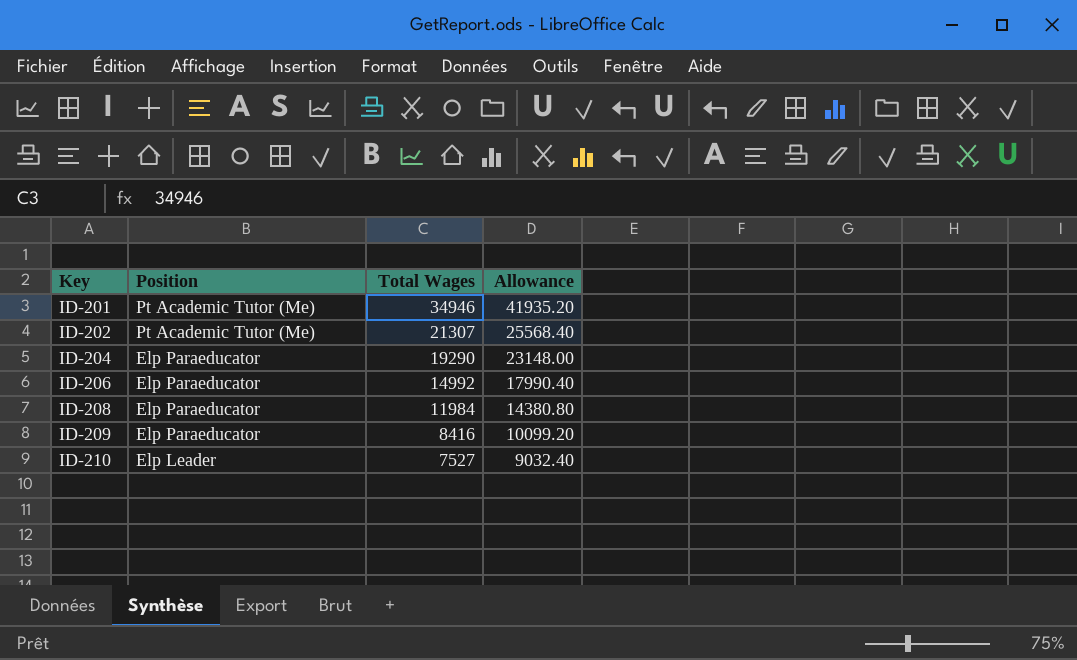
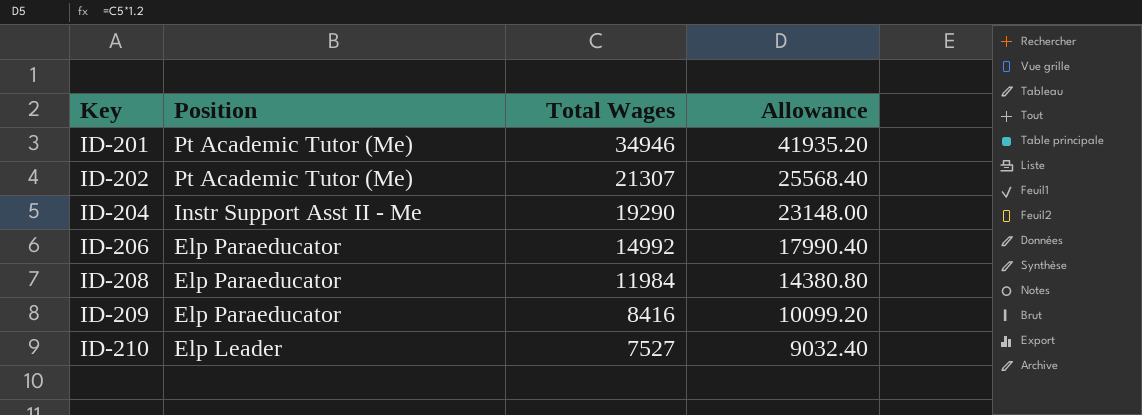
ID-204 | Position: Elp Paraeducator -> Instr Support Asst II - Me

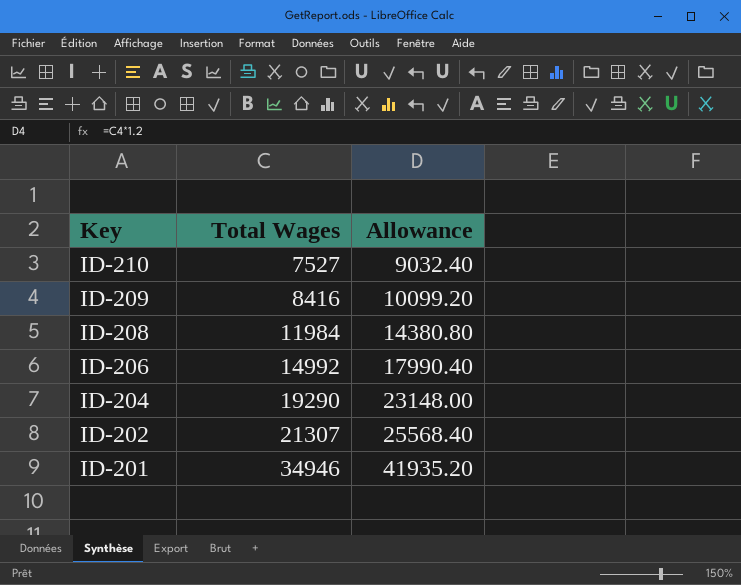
row order: Key ascending -> Key descending
column Position | position: 2 -> none

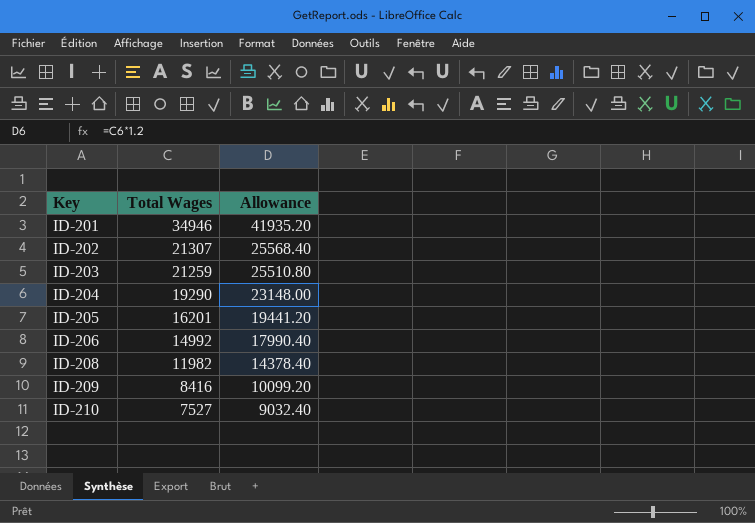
row order: Key descending -> Key ascending
row ID-203: none -> 21259 | 25510.80
row ID-205: none -> 16201 | 19441.20
ID-208 | Total Wages: 11984 -> 11982
ID-208 | Allowance: 14380.80 -> 14378.40

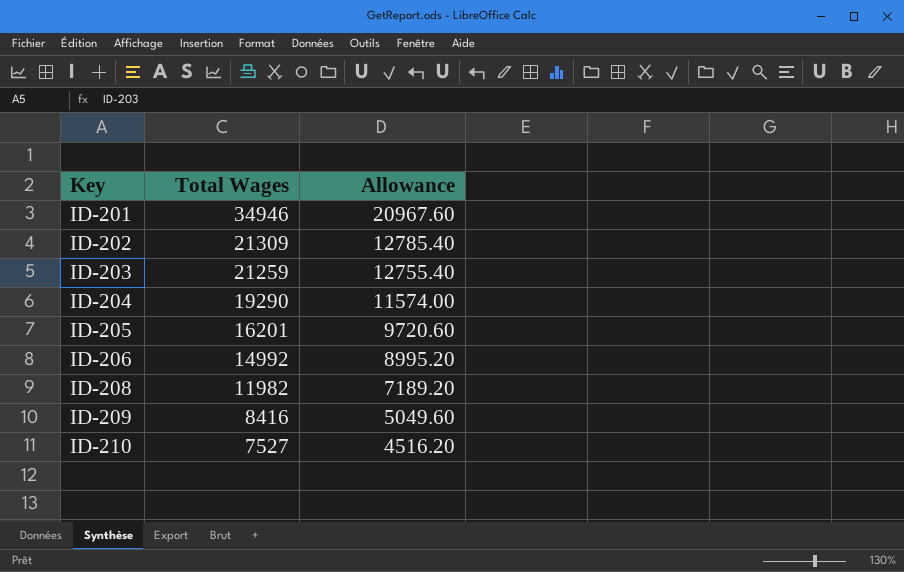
column Allowance | formula: [Total Wages] * 1.2 -> [Total Wages] * 0.6
ID-202 | Total Wages: 21307 -> 21309

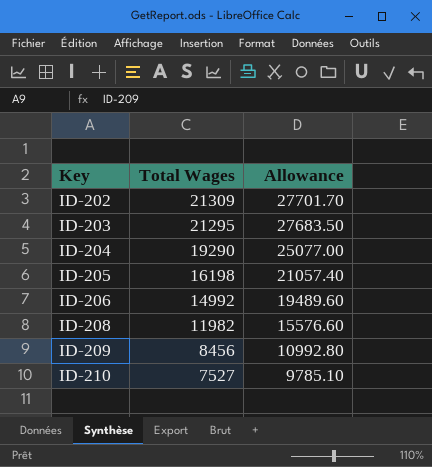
column Allowance | formula: [Total Wages] * 0.6 -> [Total Wages] * 1.3
row ID-201: 34946 | 20967.60 -> none
ID-203 | Total Wages: 21259 -> 21295
ID-205 | Total Wages: 16201 -> 16198
ID-209 | Total Wages: 8416 -> 8456

